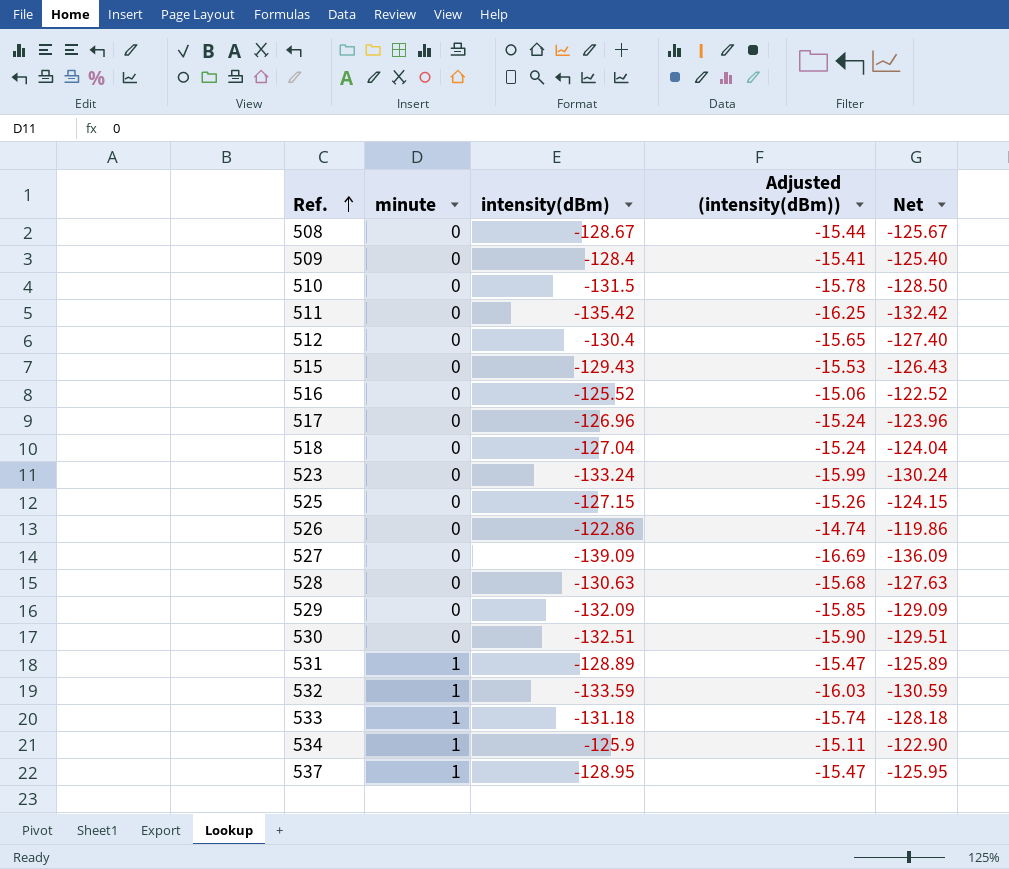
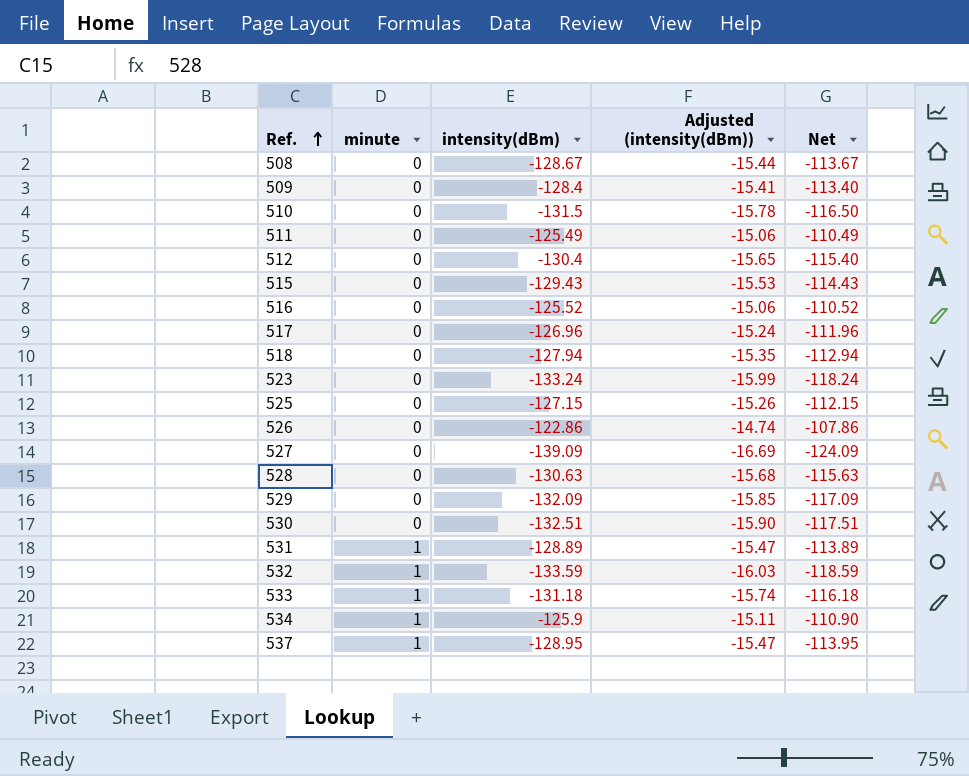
column Net | formula: [intensity(dBm)] + 3 -> [intensity(dBm)] + 15
511 | intensity(dBm): -135.42 -> -125.49
511 | Adjusted (intensity(dBm)): -16.25 -> -15.06
518 | intensity(dBm): -127.04 -> -127.94
518 | Adjusted (intensity(dBm)): -15.24 -> -15.35

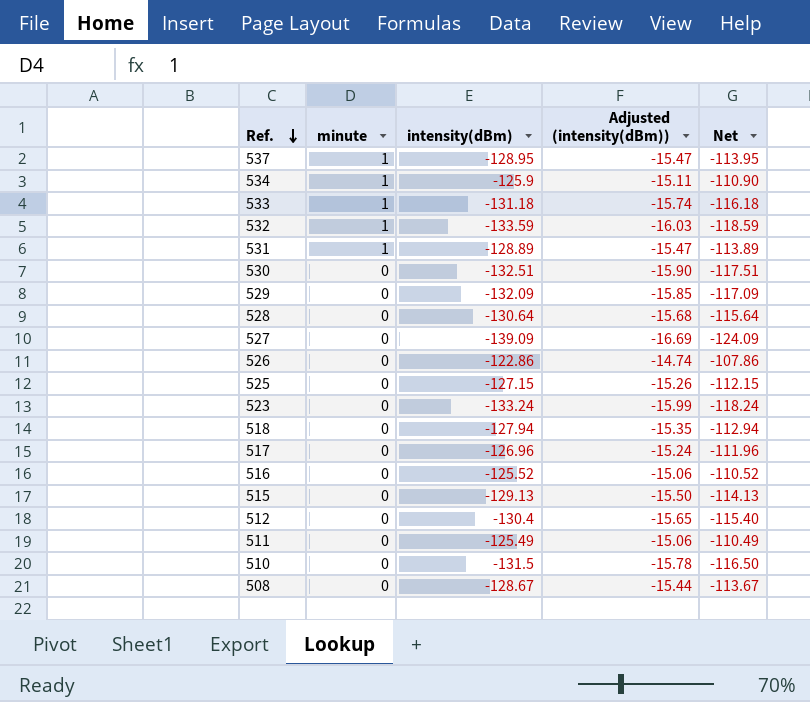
row order: Ref. ascending -> Ref. descending
row 509: 0 | -128.4 | -15.41 | -113.40 -> none
528 | intensity(dBm): -130.63 -> -130.64
528 | Net: -115.63 -> -115.64
515 | intensity(dBm): -129.43 -> -129.13
515 | Adjusted (intensity(dBm)): -15.53 -> -15.50
515 | Net: -114.43 -> -114.13

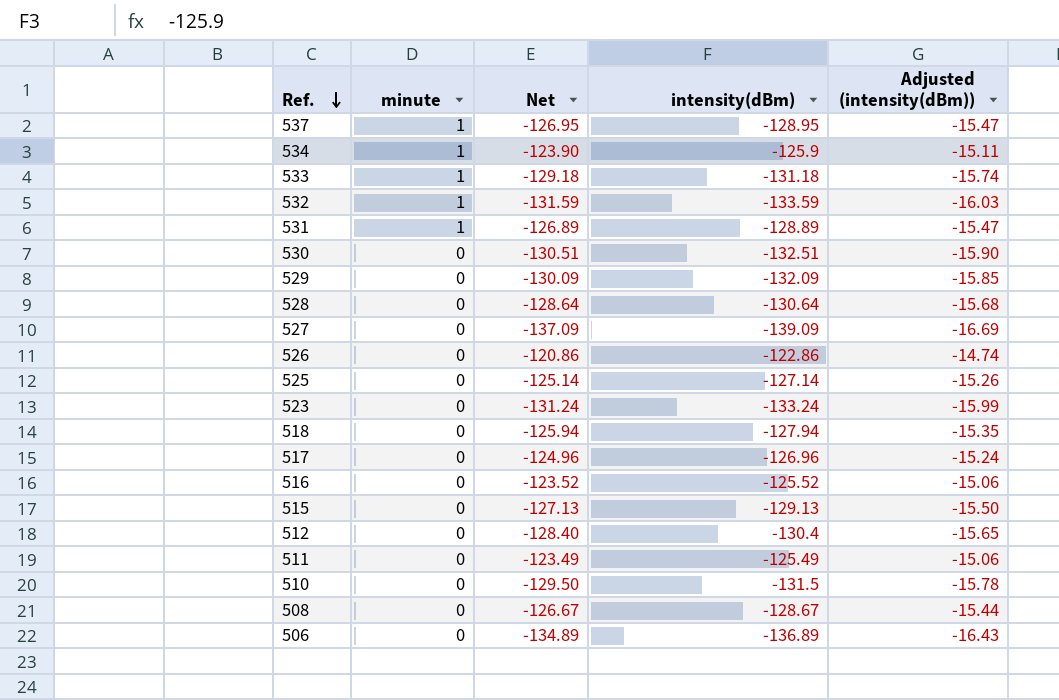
column Net | formula: [intensity(dBm)] + 15 -> [intensity(dBm)] + 2
column Net | position: 5 -> 3
525 | intensity(dBm): -127.15 -> -127.14
row 506: none -> 0 | -134.89 | -136.89 | -16.43

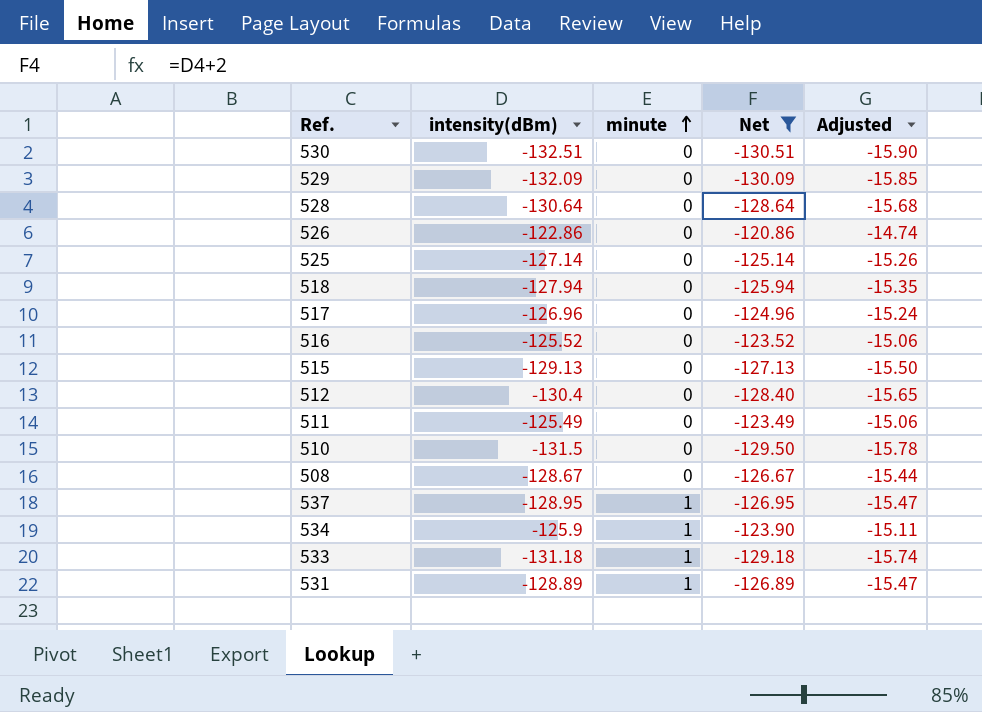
filter: none -> Net >= -130.51
row order: Ref. descending -> minute ascending
column intensity(dBm) | position: 4 -> 2
column name: Adjusted (intensity(dBm)) -> Adjusted

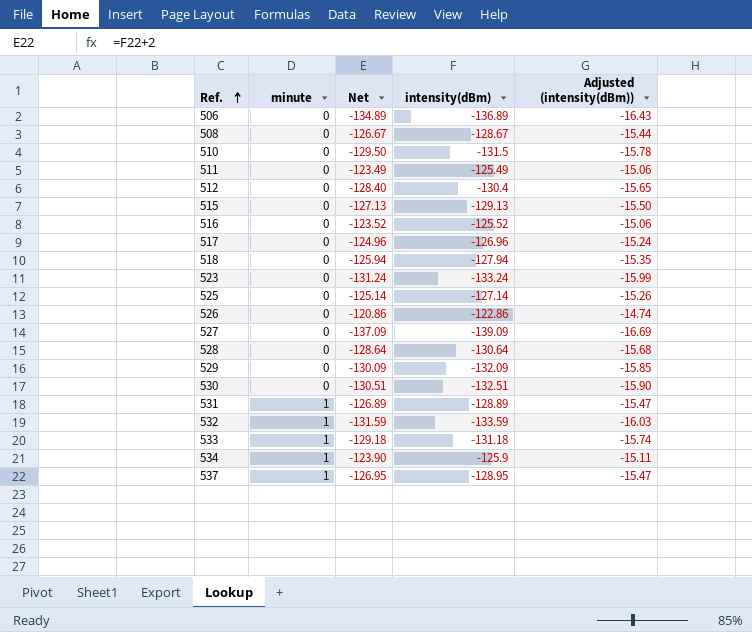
filter: Net >= -130.51 -> none
row order: minute ascending -> Ref. ascending
column intensity(dBm) | position: 2 -> 4
column name: Adjusted -> Adjusted (intensity(dBm))

